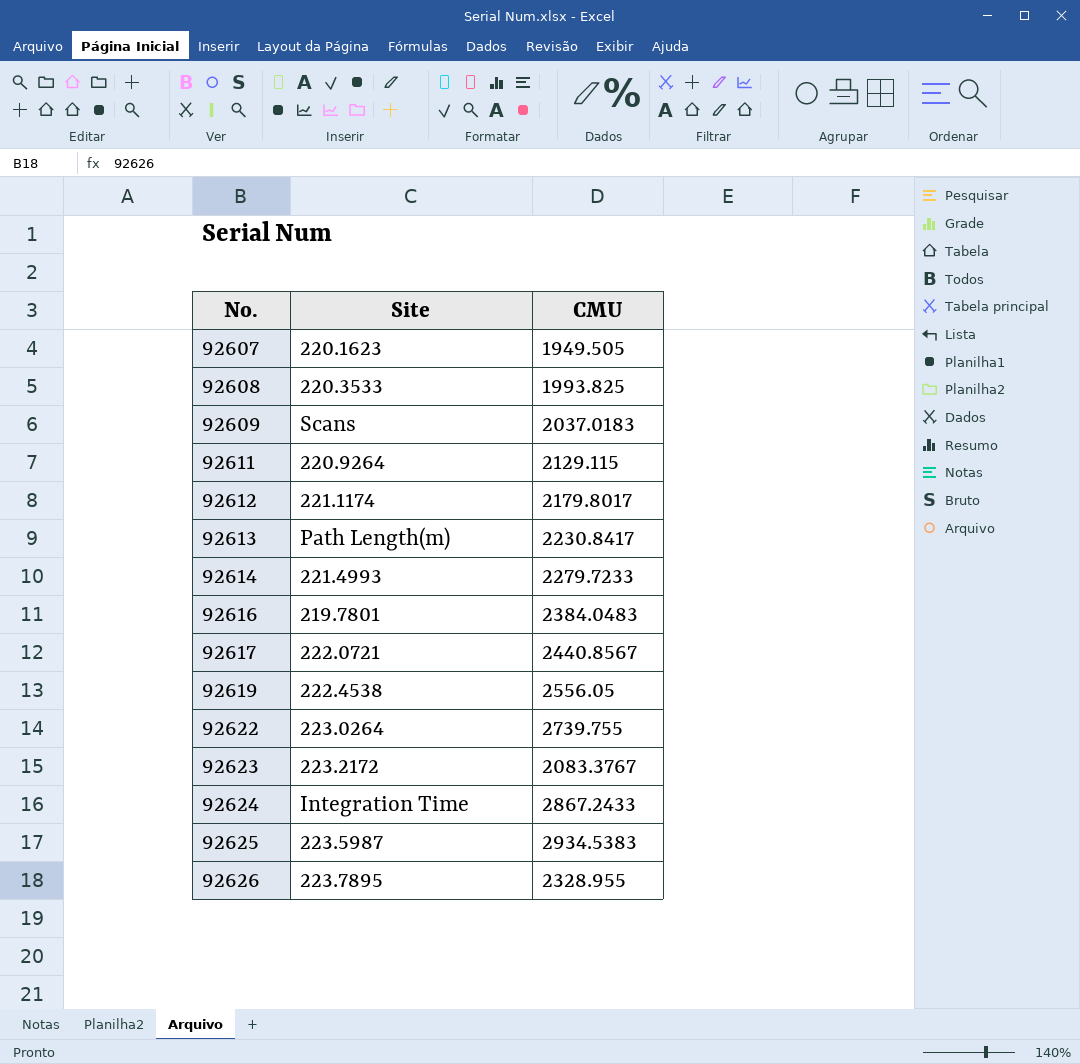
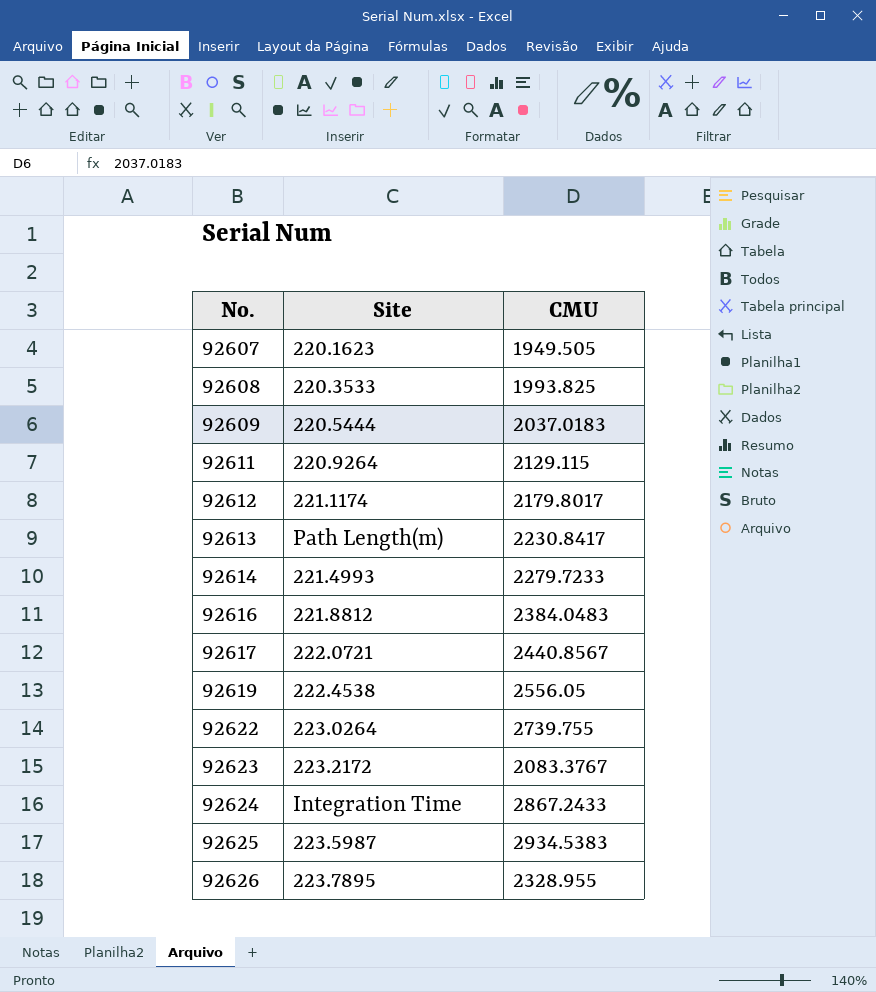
92609 | Site: Scans -> 220.5444
92616 | Site: 219.7801 -> 221.8812

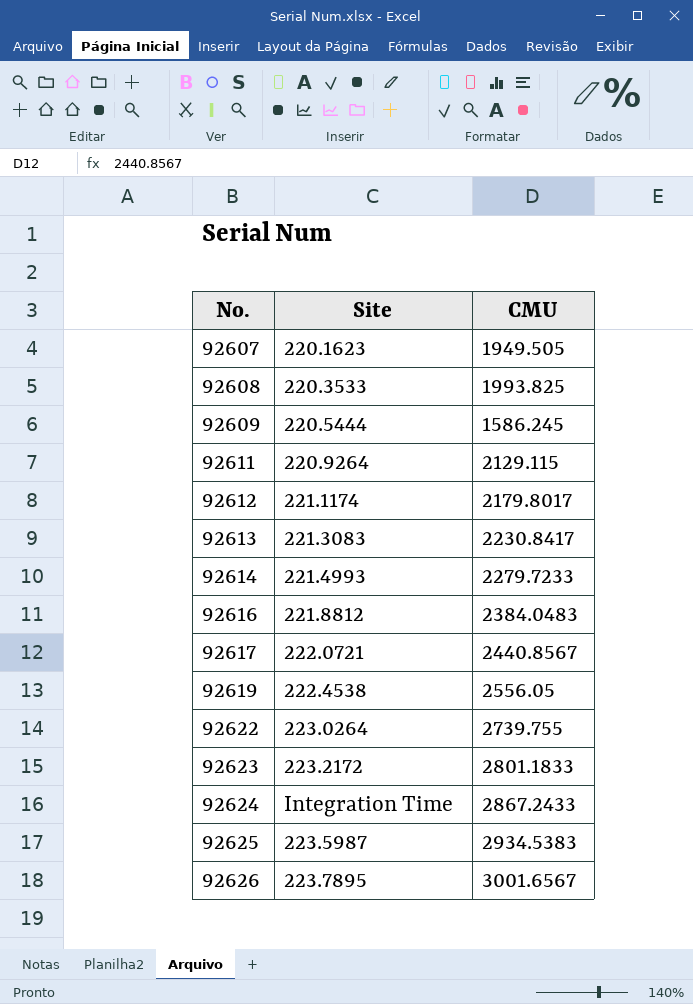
92609 | CMU: 2037.0183 -> 1586.245
92613 | Site: Path Length(m) -> 221.3083
92623 | CMU: 2083.3767 -> 2801.1833
92626 | CMU: 2328.955 -> 3001.6567

